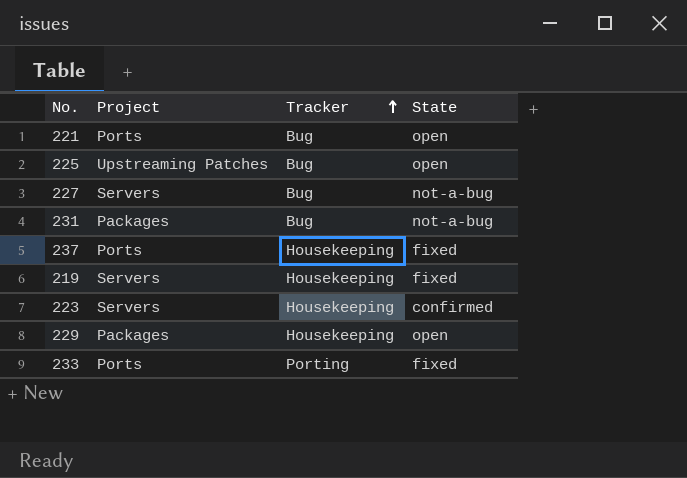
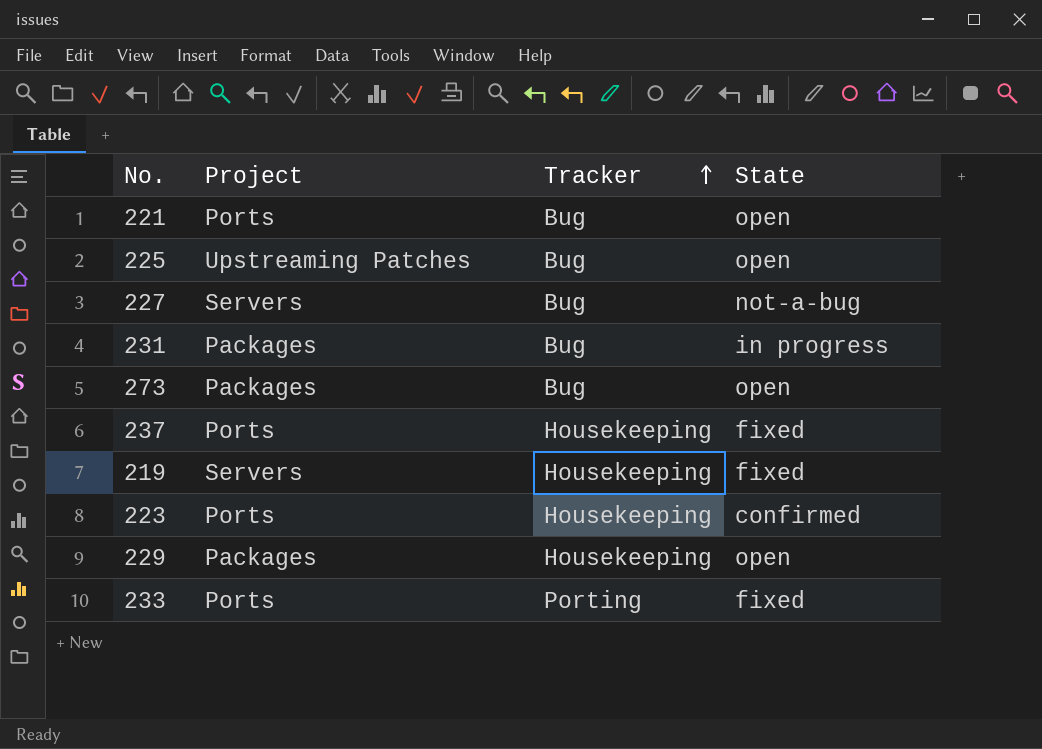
231 | State: not-a-bug -> in progress
row 273: none -> Packages | Bug | open
223 | Project: Servers -> Ports

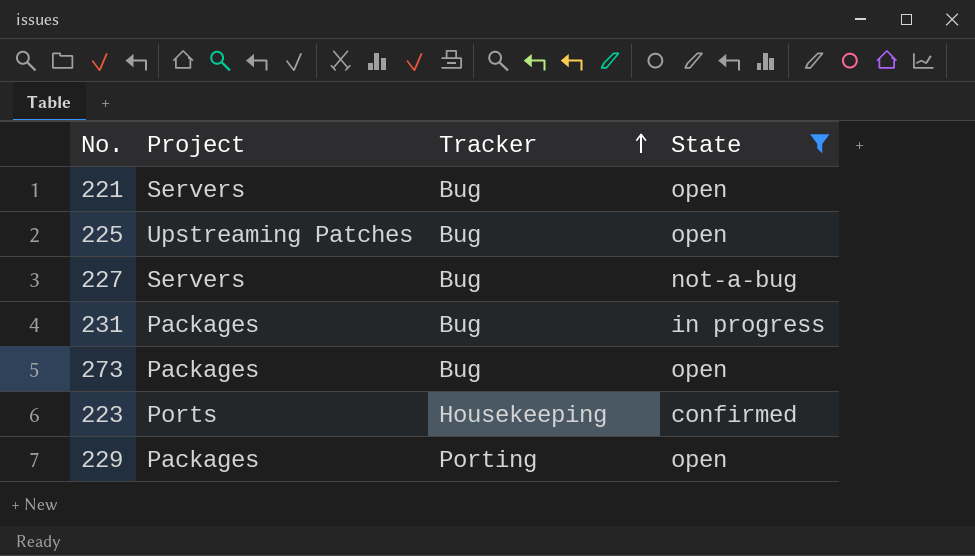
filter: none -> State != fixed
221 | Project: Ports -> Servers
229 | Tracker: Housekeeping -> Porting

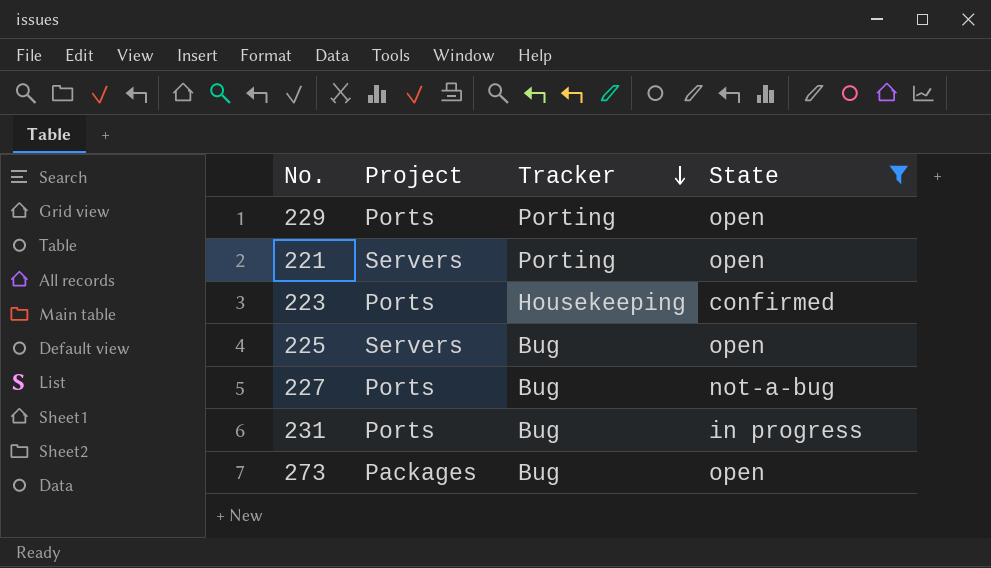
row order: Tracker ascending -> Tracker descending
229 | Project: Packages -> Ports
221 | Tracker: Bug -> Porting
225 | Project: Upstreaming Patches -> Servers
227 | Project: Servers -> Ports
231 | Project: Packages -> Ports

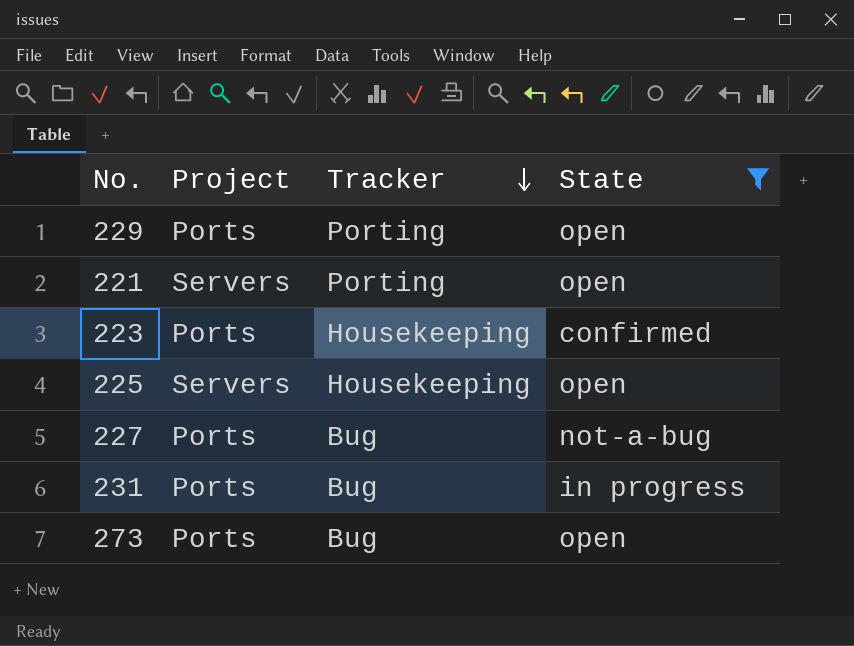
225 | Tracker: Bug -> Housekeeping
273 | Project: Packages -> Ports

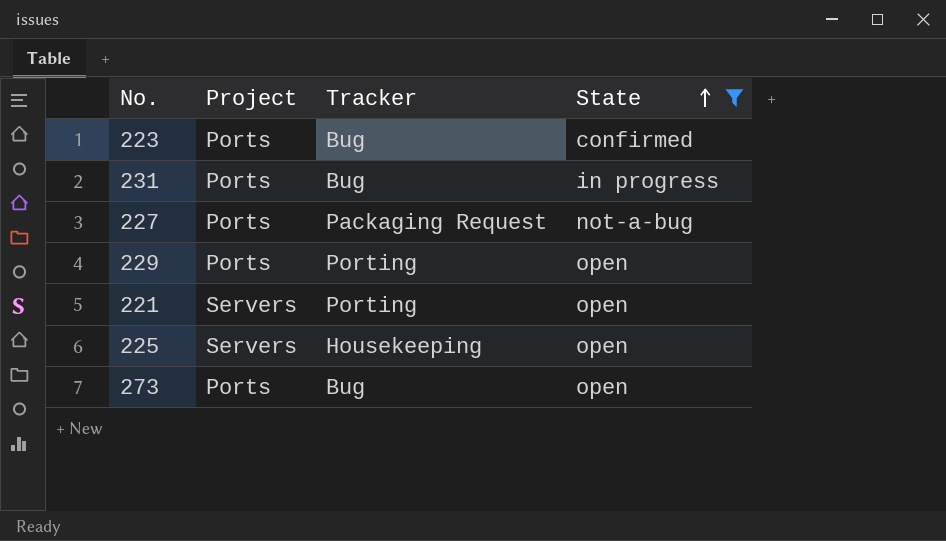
row order: Tracker descending -> State ascending
223 | Tracker: Housekeeping -> Bug
227 | Tracker: Bug -> Packaging Request

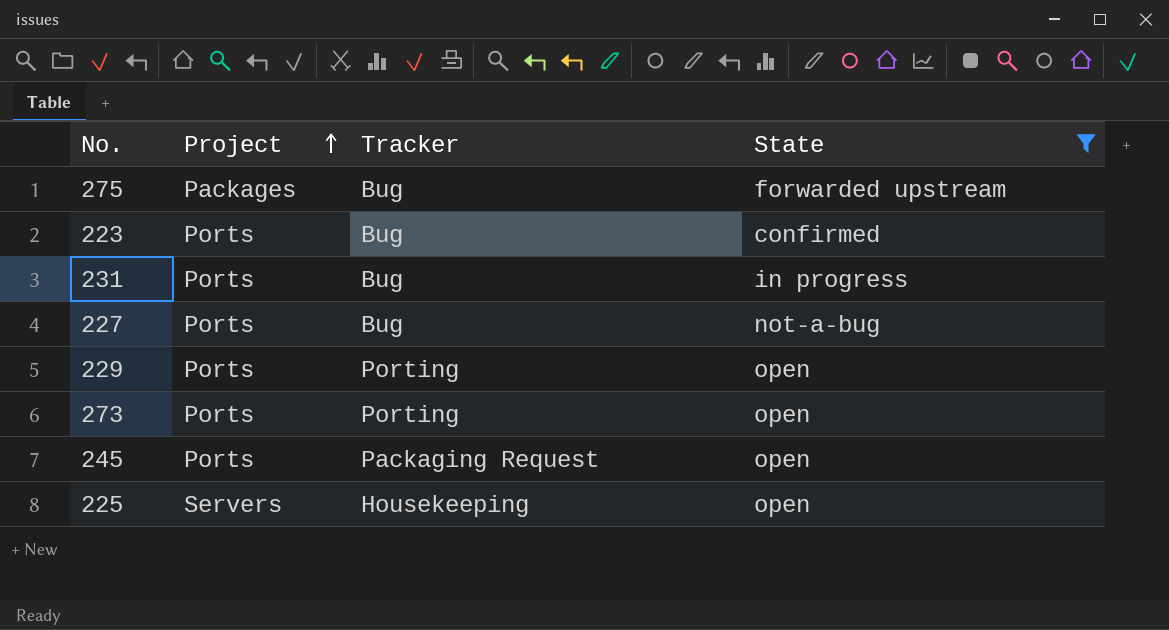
row order: State ascending -> Project ascending
row 221: Servers | Porting | open -> none
row 275: none -> Packages | Bug | forwarded upstream
227 | Tracker: Packaging Request -> Bug
273 | Tracker: Bug -> Porting
row 245: none -> Ports | Packaging Request | open

